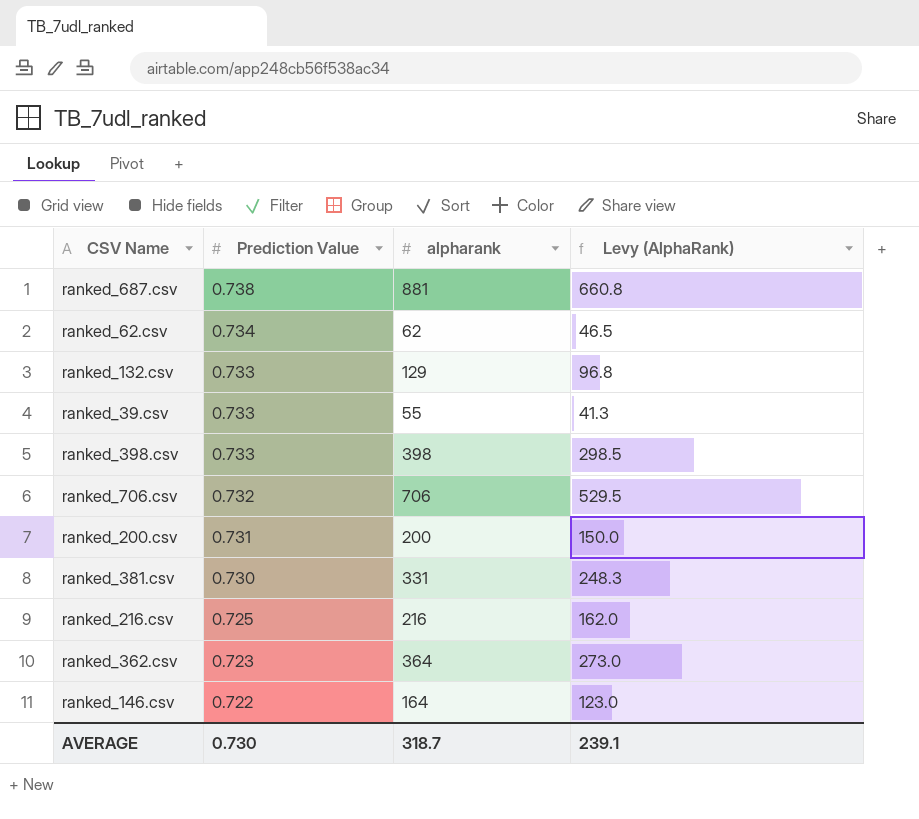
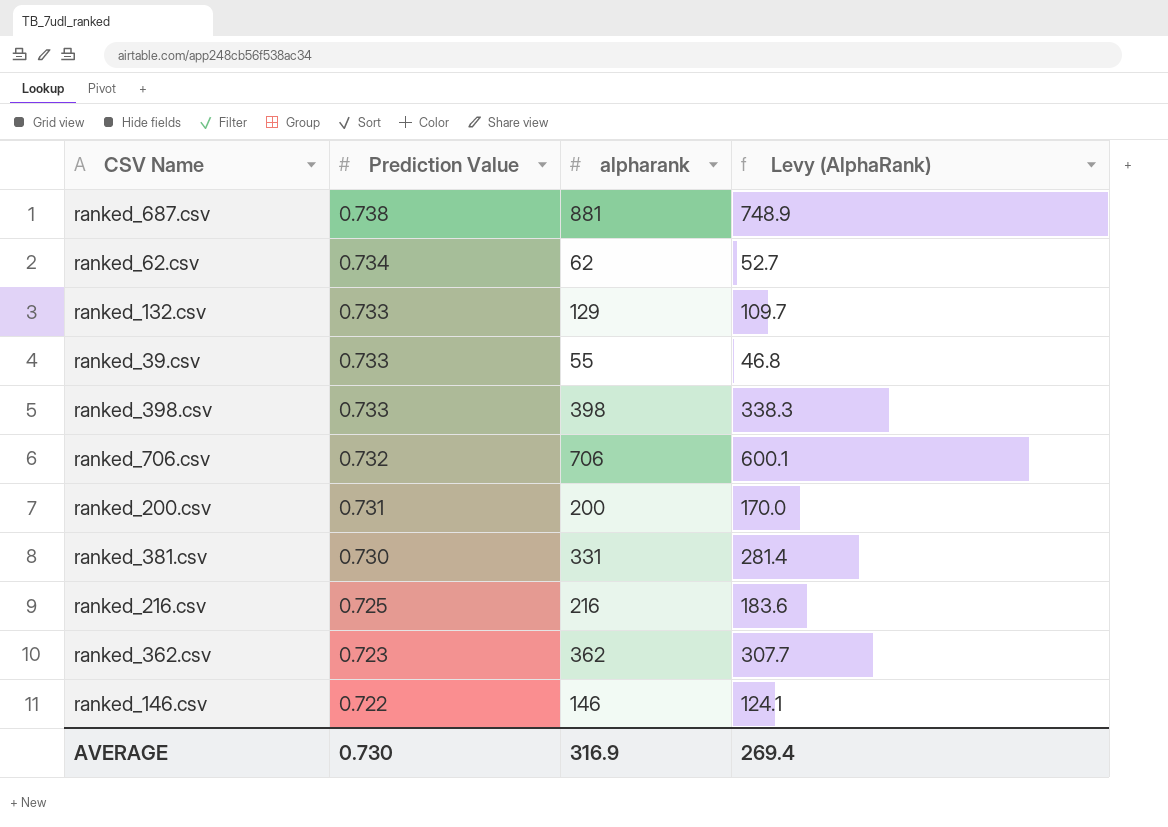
column Levy (AlphaRank) | formula: [alpharank] * 0.75 -> [alpharank] * 0.85
ranked_362.csv | alpharank: 364 -> 362
ranked_146.csv | alpharank: 164 -> 146
AVERAGE | alpharank: 318.7 -> 316.9
AVERAGE | Levy (AlphaRank): 239.1 -> 269.4

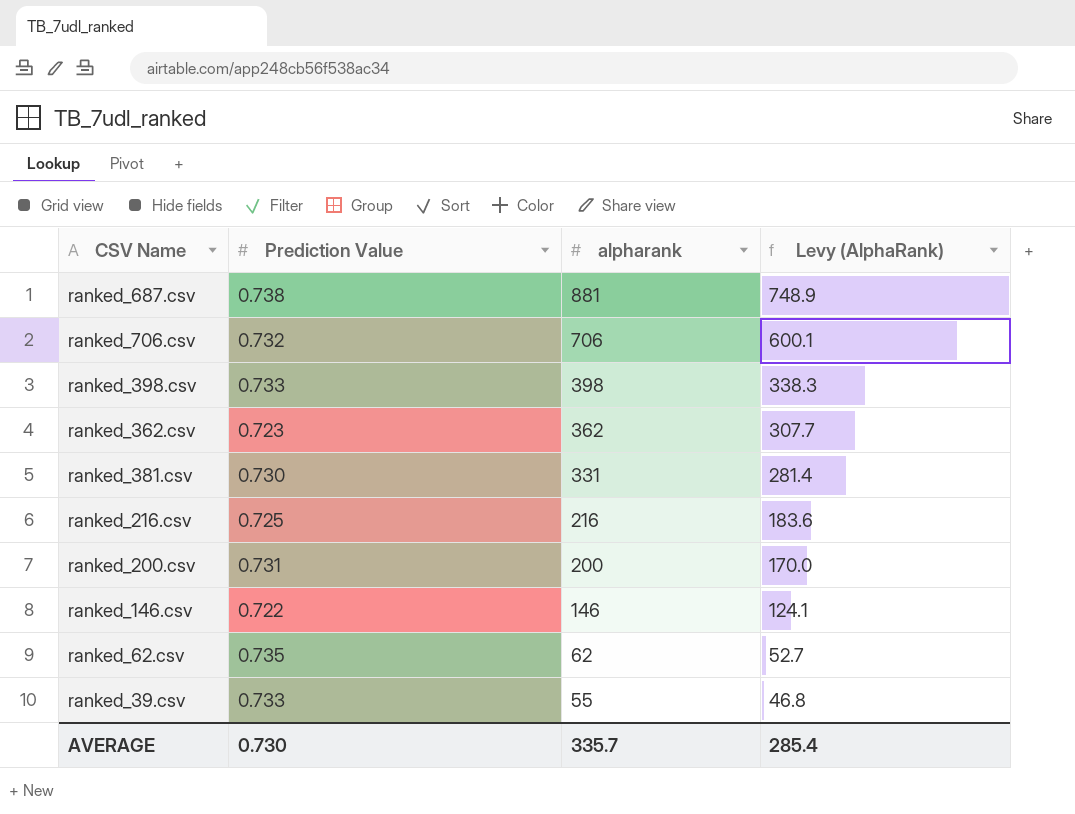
row order: Prediction Value descending -> alpharank descending
row ranked_132.csv: 0.733 | 129 | 109.7 -> none
ranked_62.csv | Prediction Value: 0.734 -> 0.735
AVERAGE | alpharank: 316.9 -> 335.7
AVERAGE | Levy (AlphaRank): 269.4 -> 285.4

